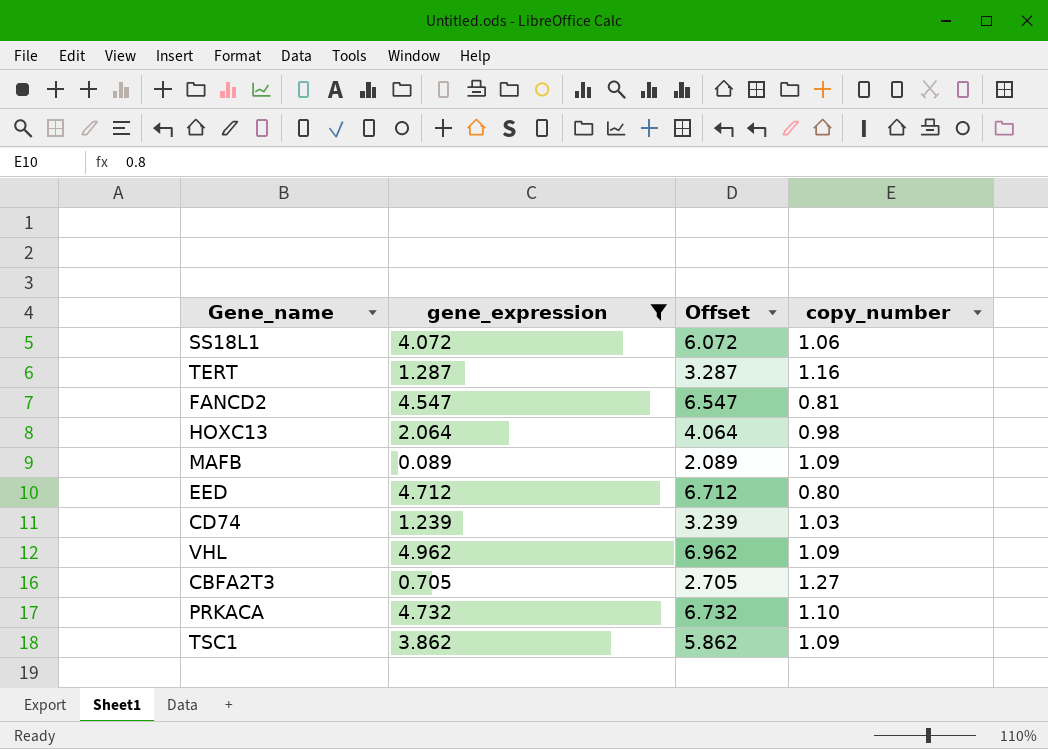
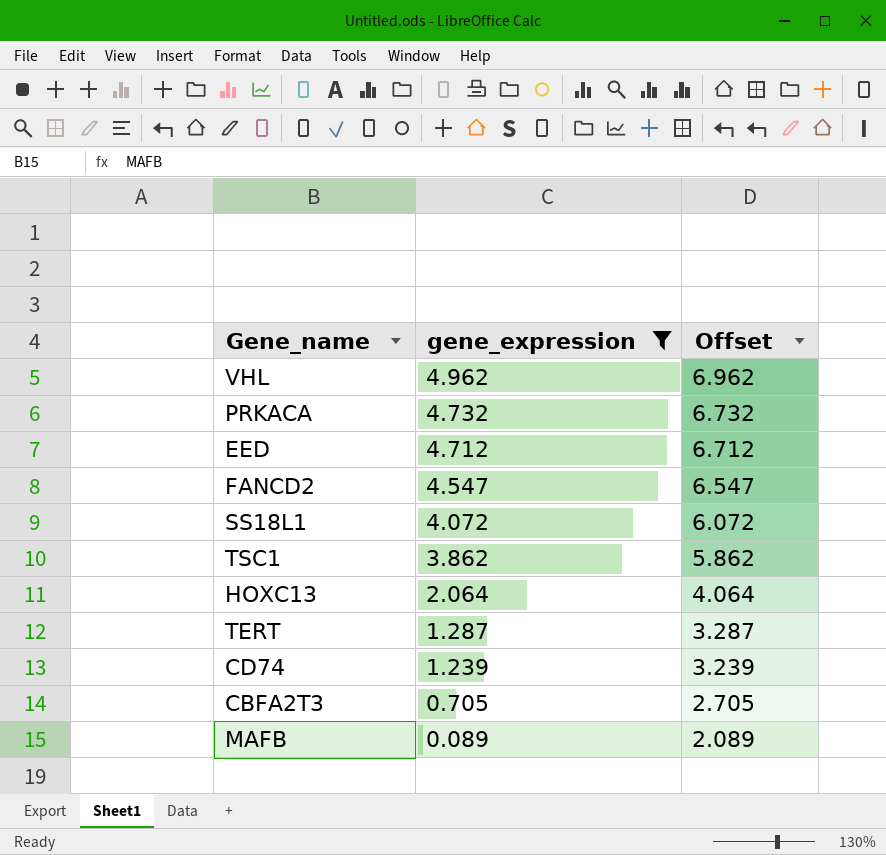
row order: none -> gene_expression descending
column copy_number | position: 4 -> none

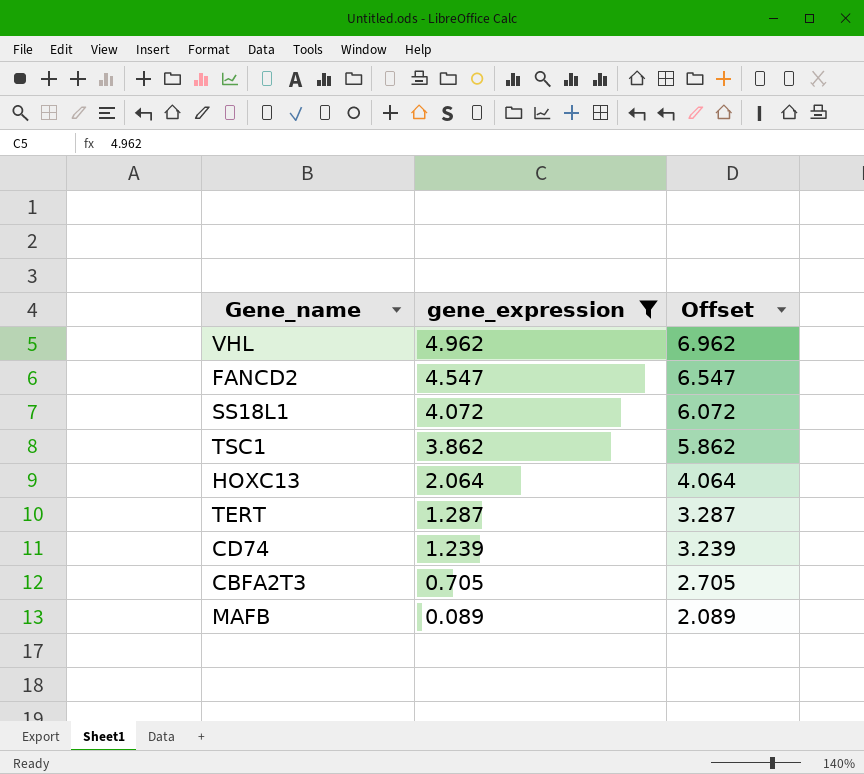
row PRKACA: 4.732 | 6.732 -> none
row EED: 4.712 | 6.712 -> none

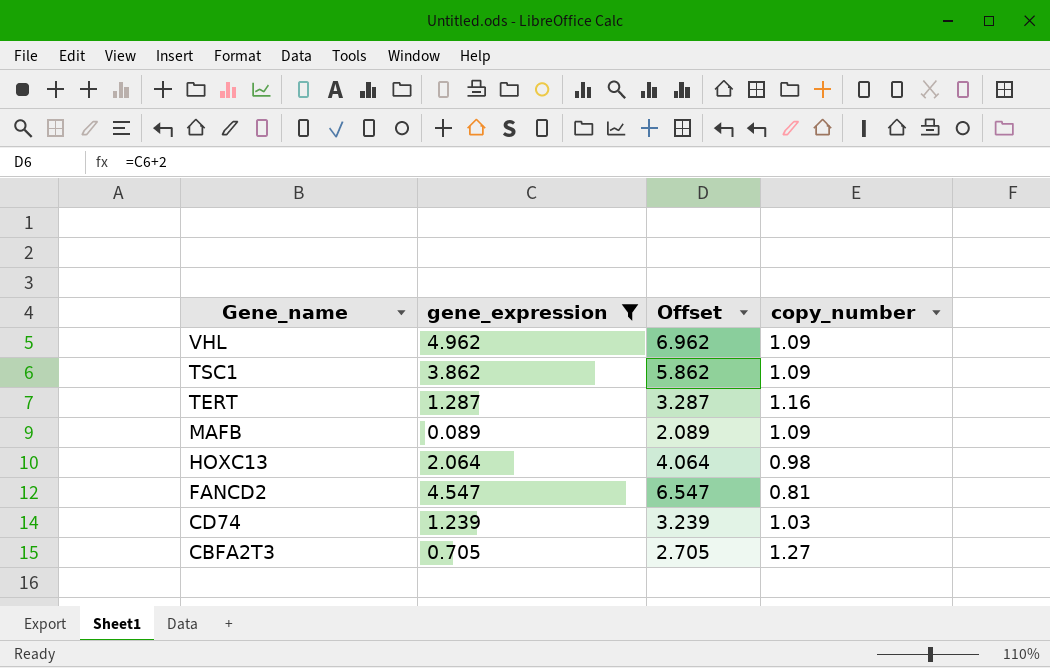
row order: gene_expression descending -> Gene_name descending
column copy_number | position: none -> 4
row SS18L1: 4.072 | 6.072 -> none

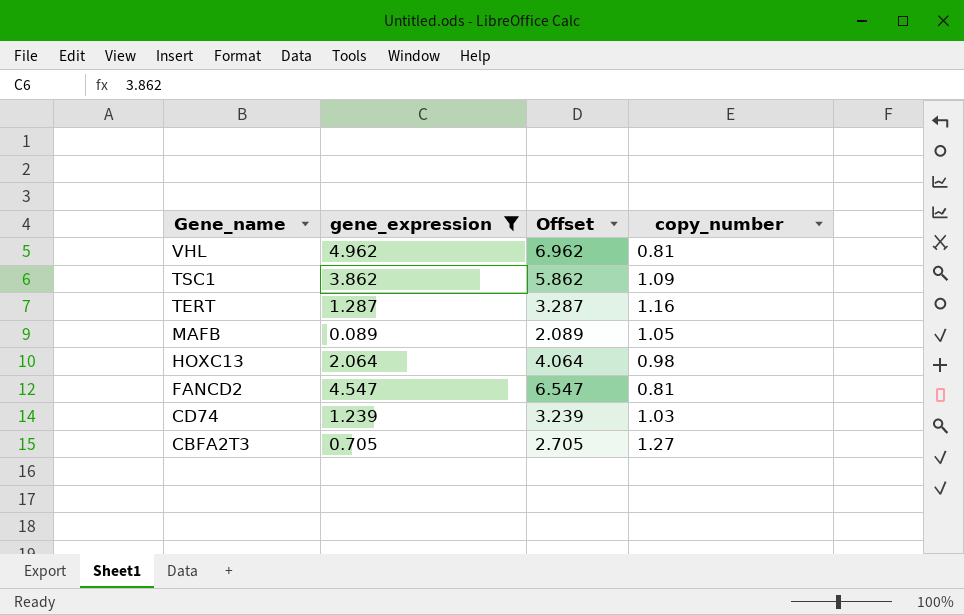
VHL | copy_number: 1.09 -> 0.81
MAFB | copy_number: 1.09 -> 1.05

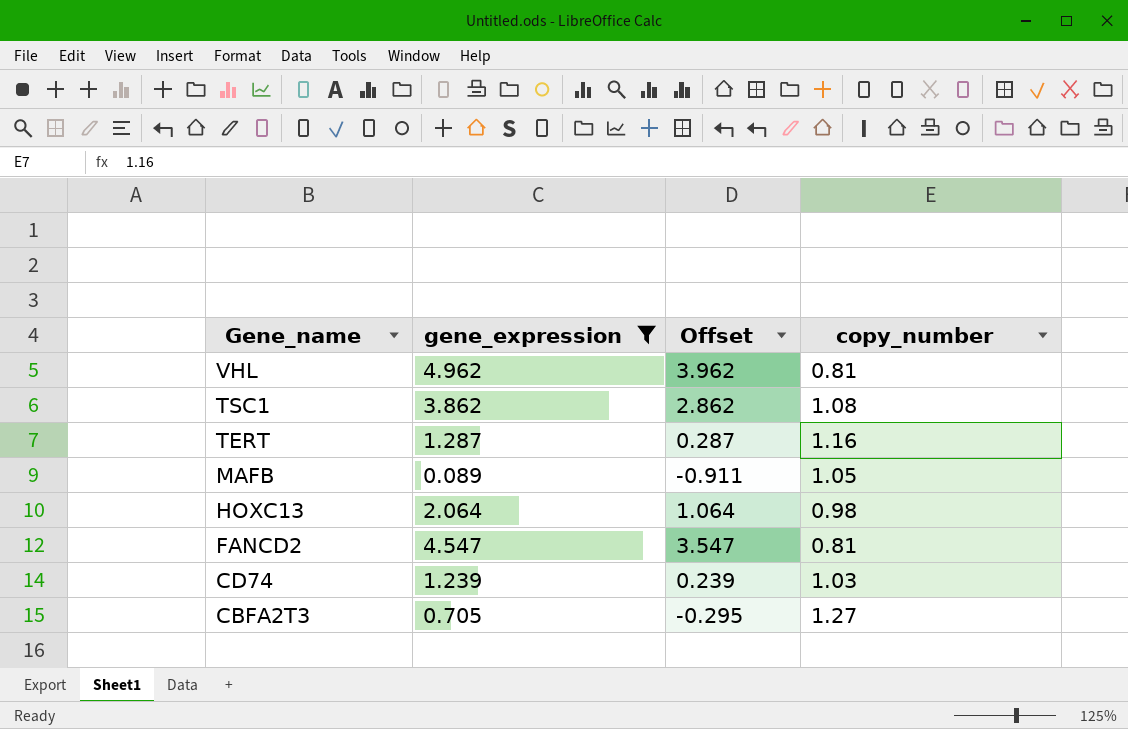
column Offset | formula: [gene_expression] + 2 -> [gene_expression] - 1
TSC1 | copy_number: 1.09 -> 1.08

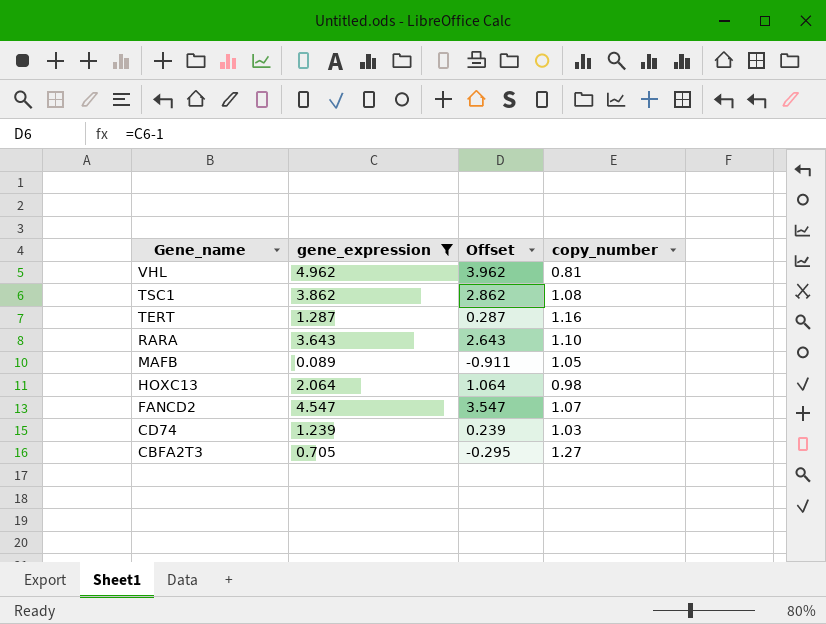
row RARA: none -> 3.643 | 2.643 | 1.10
FANCD2 | copy_number: 0.81 -> 1.07

